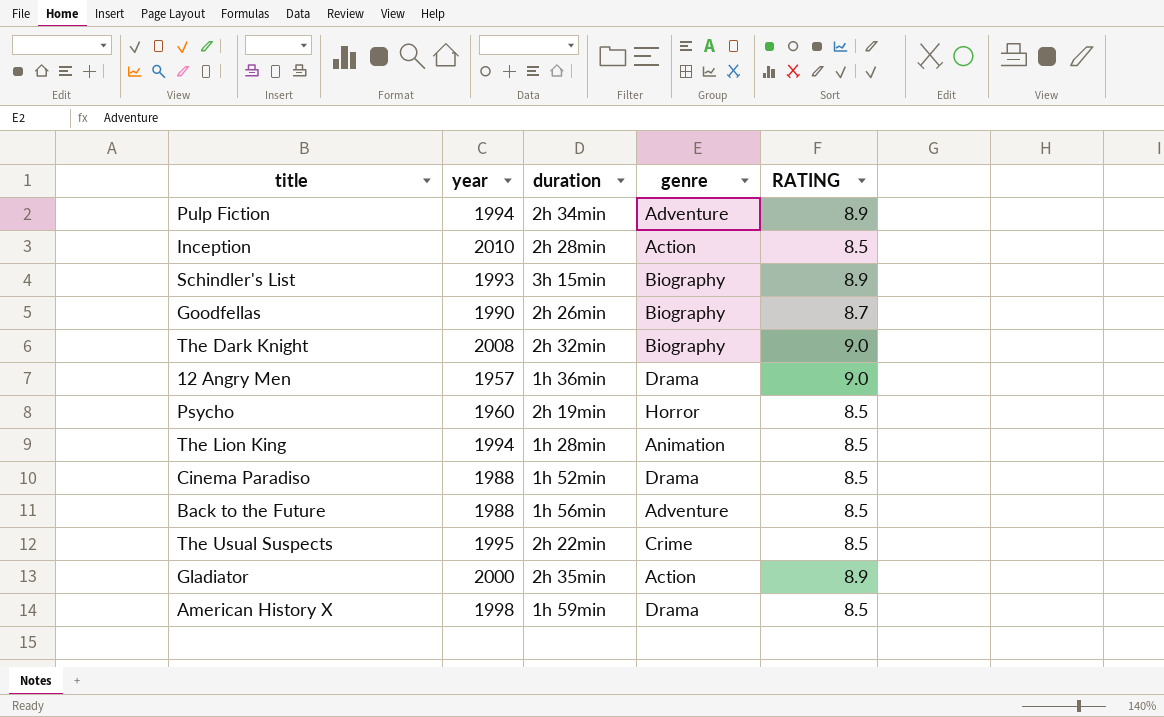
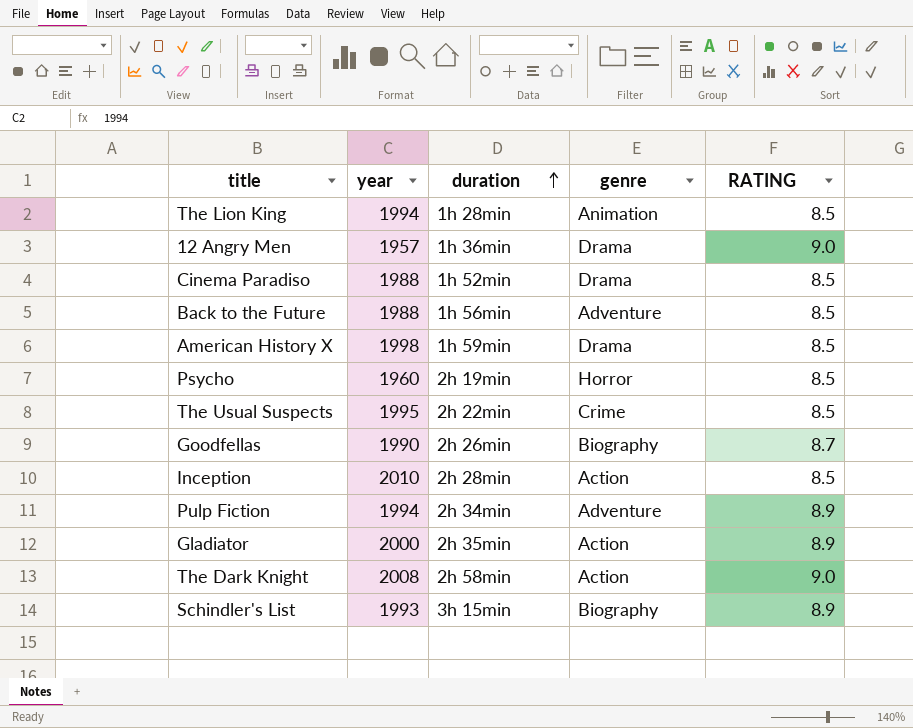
row order: none -> duration ascending
The Dark Knight | duration: 2h 32min -> 2h 58min
The Dark Knight | genre: Biography -> Action

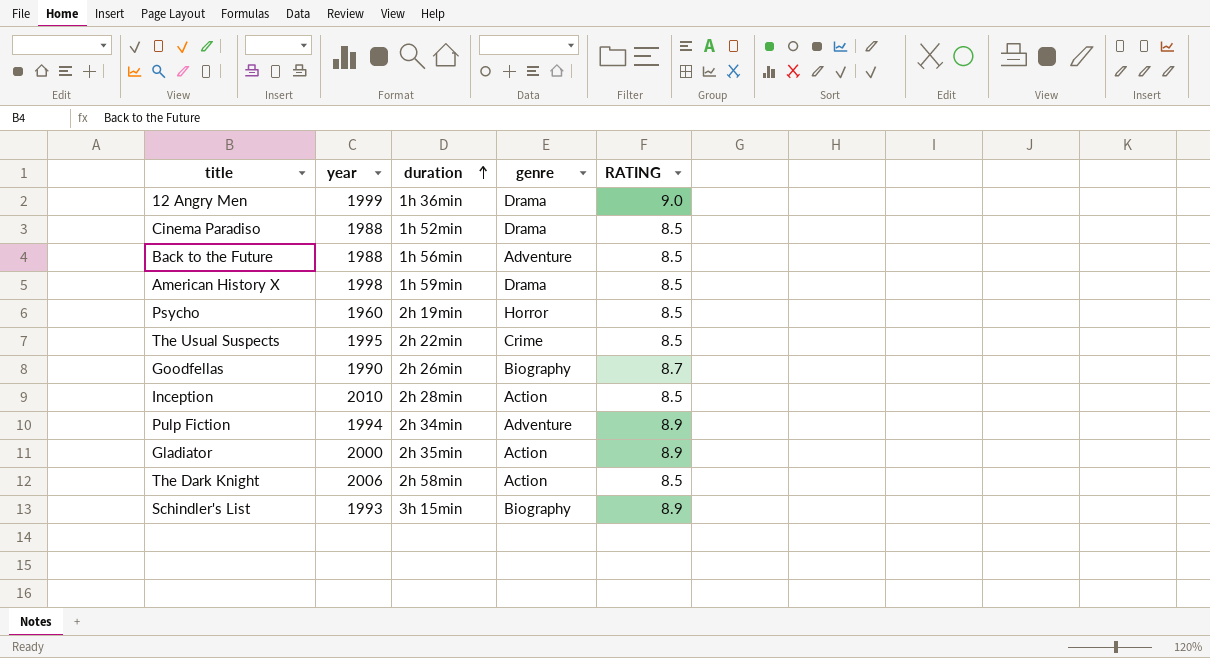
row The Lion King: 1994 | 1h 28min | Animation | 8.5 -> none
12 Angry Men | year: 1957 -> 1999
The Dark Knight | year: 2008 -> 2006
The Dark Knight | RATING: 9.0 -> 8.5

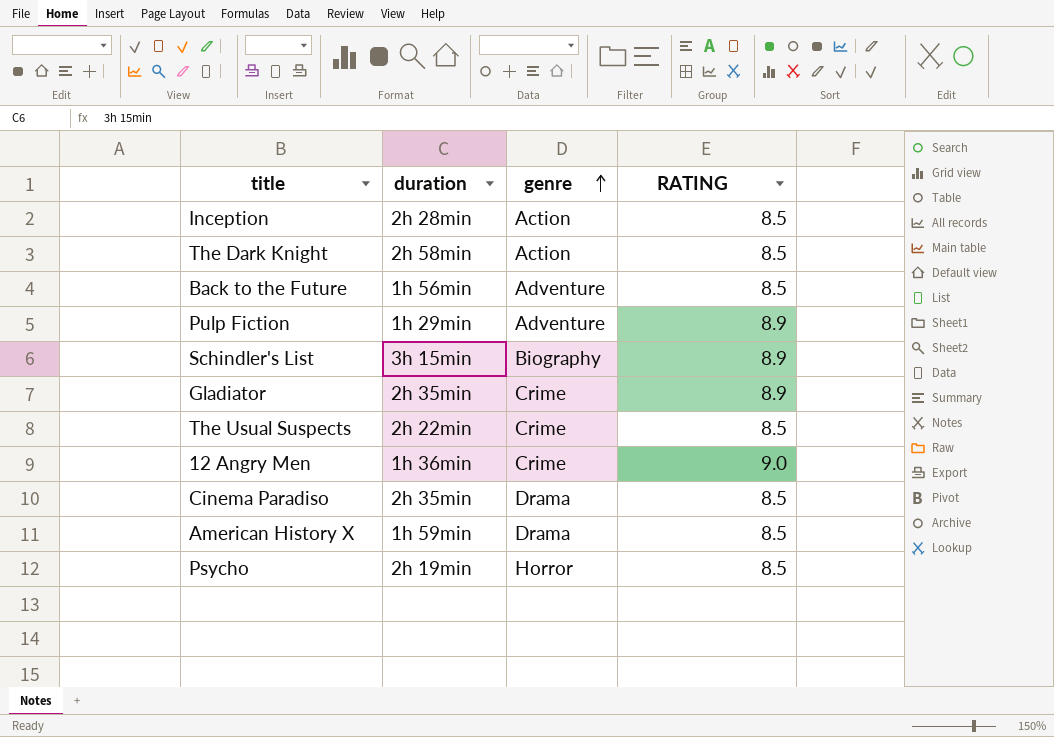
row order: duration ascending -> genre ascending
column year | position: 2 -> none
row Goodfellas: 1990 | 2h 26min | Biography | 8.7 -> none
Pulp Fiction | duration: 2h 34min -> 1h 29min
Gladiator | genre: Action -> Crime
12 Angry Men | genre: Drama -> Crime
Cinema Paradiso | duration: 1h 52min -> 2h 35min

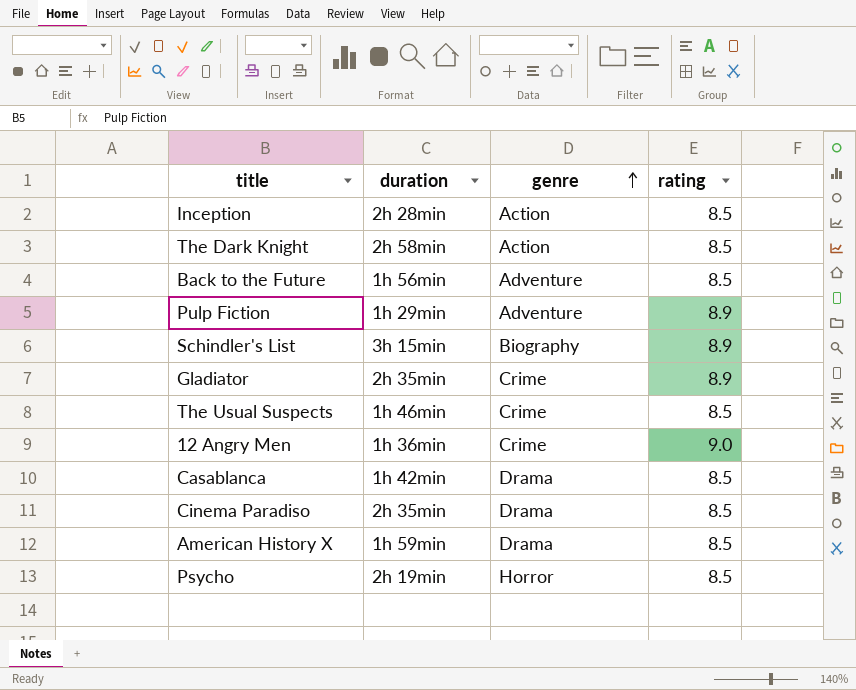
column name: RATING -> rating
The Usual Suspects | duration: 2h 22min -> 1h 46min
row Casablanca: none -> 1h 42min | Drama | 8.5

